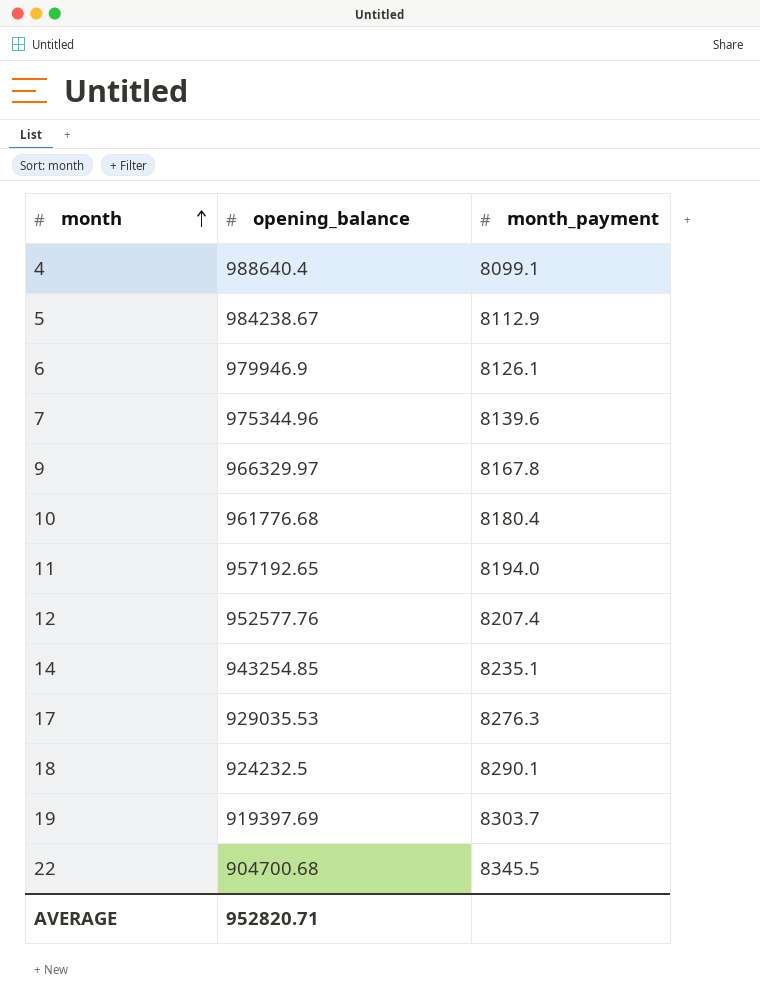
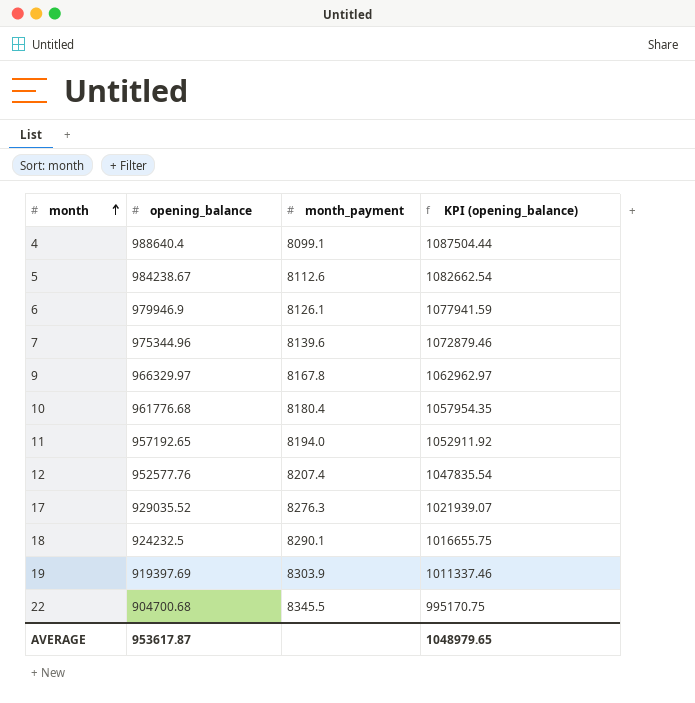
column KPI (opening_balance) | formula: none -> [opening_balance] * 1.1
row 14: 943254.85 | 8235.1 -> none
5 | month_payment: 8112.9 -> 8112.6
17 | opening_balance: 929035.53 -> 929035.52
19 | month_payment: 8303.7 -> 8303.9
AVERAGE | opening_balance: 952820.71 -> 953617.87

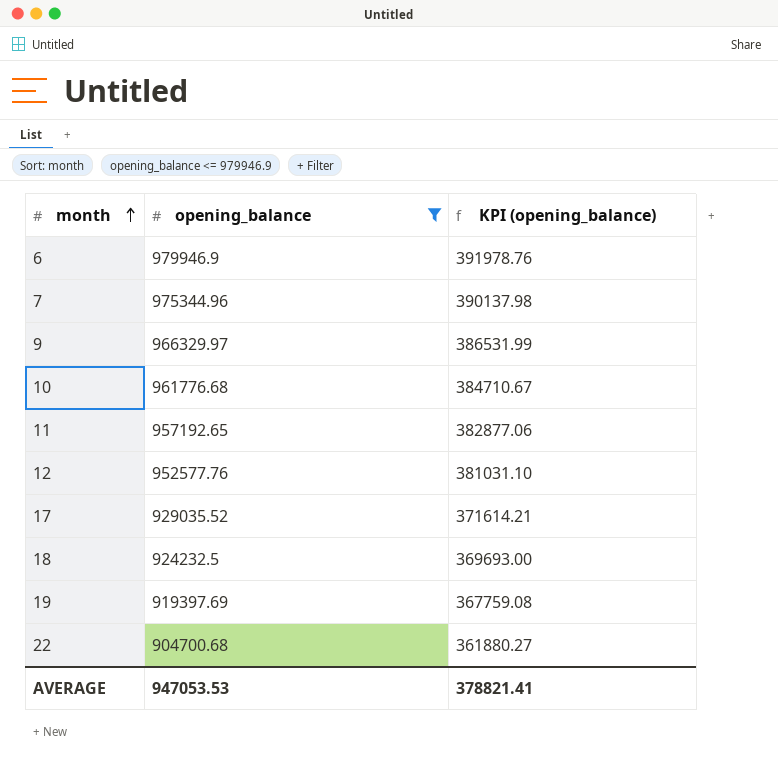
filter: none -> opening_balance <= 979946.9
column month_payment | position: 3 -> none
column KPI (opening_balance) | formula: [opening_balance] * 1.1 -> [opening_balance] * 0.4
AVERAGE | opening_balance: 953617.87 -> 947053.53
AVERAGE | KPI (opening_balance): 1048979.65 -> 378821.41

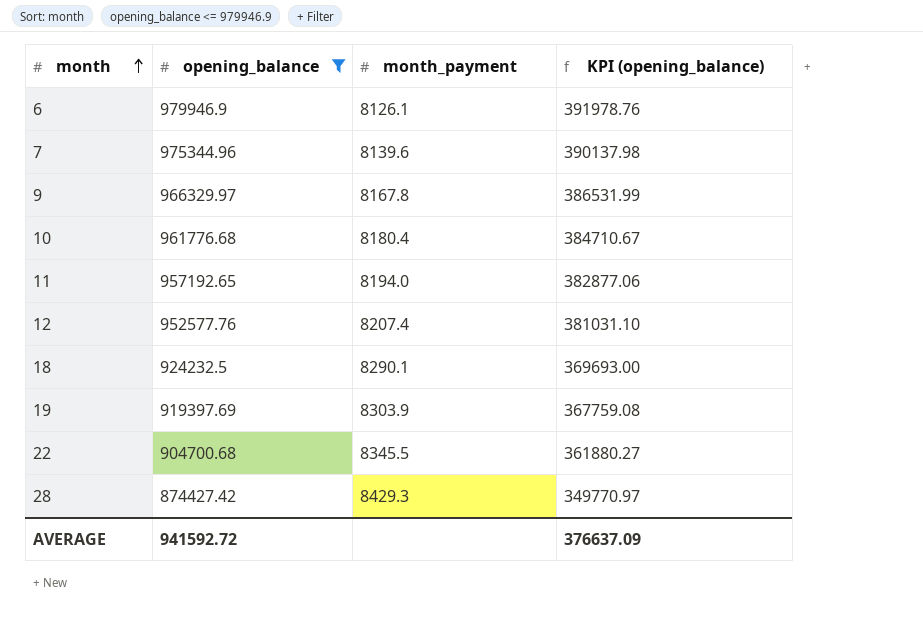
column month_payment | position: none -> 3
row 17: 929035.52 | 371614.21 -> none
row 28: none -> 874427.42 | 8429.3 | 349770.97
AVERAGE | opening_balance: 947053.53 -> 941592.72
AVERAGE | KPI (opening_balance): 378821.41 -> 376637.09

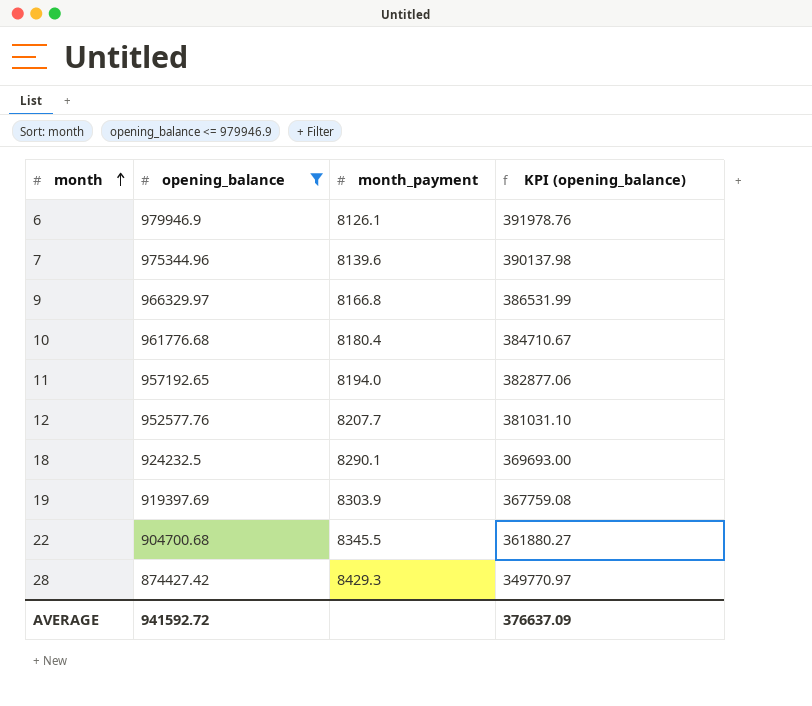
9 | month_payment: 8167.8 -> 8166.8
12 | month_payment: 8207.4 -> 8207.7

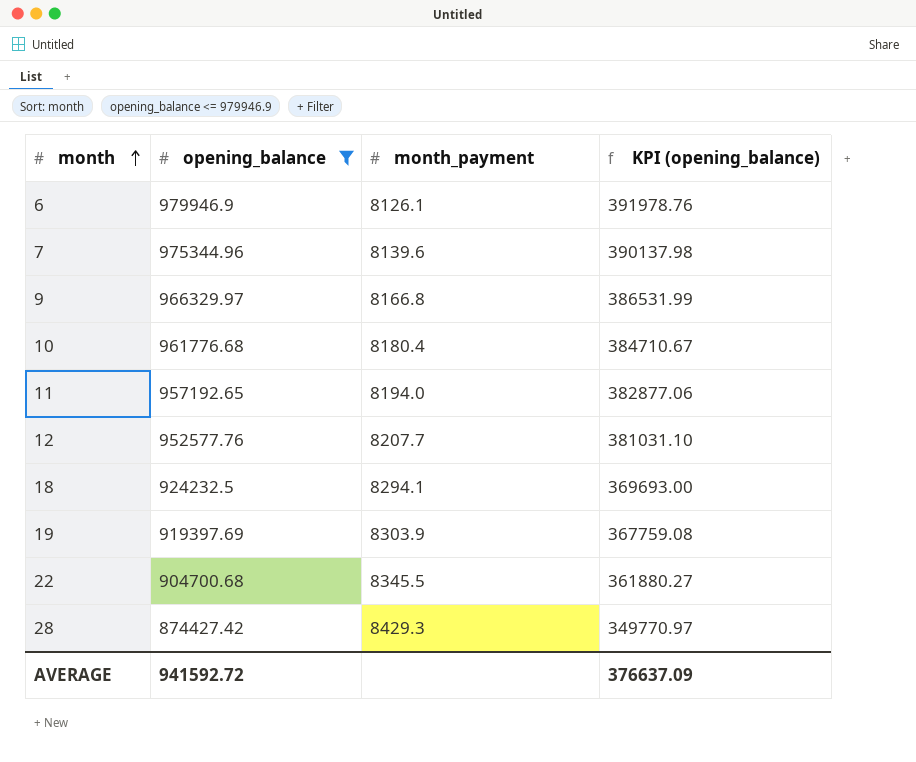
18 | month_payment: 8290.1 -> 8294.1

